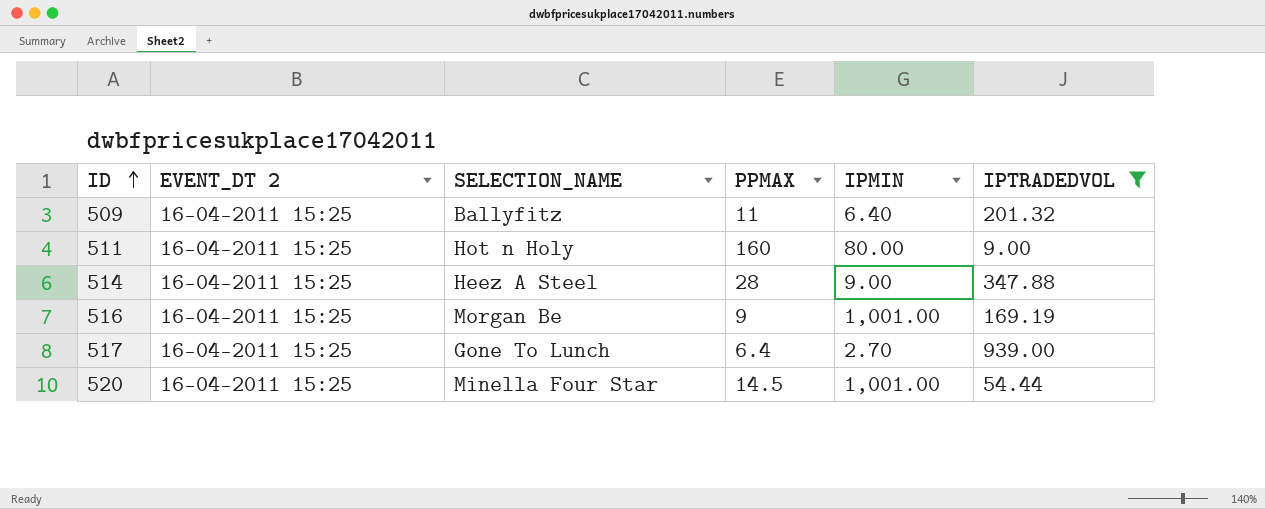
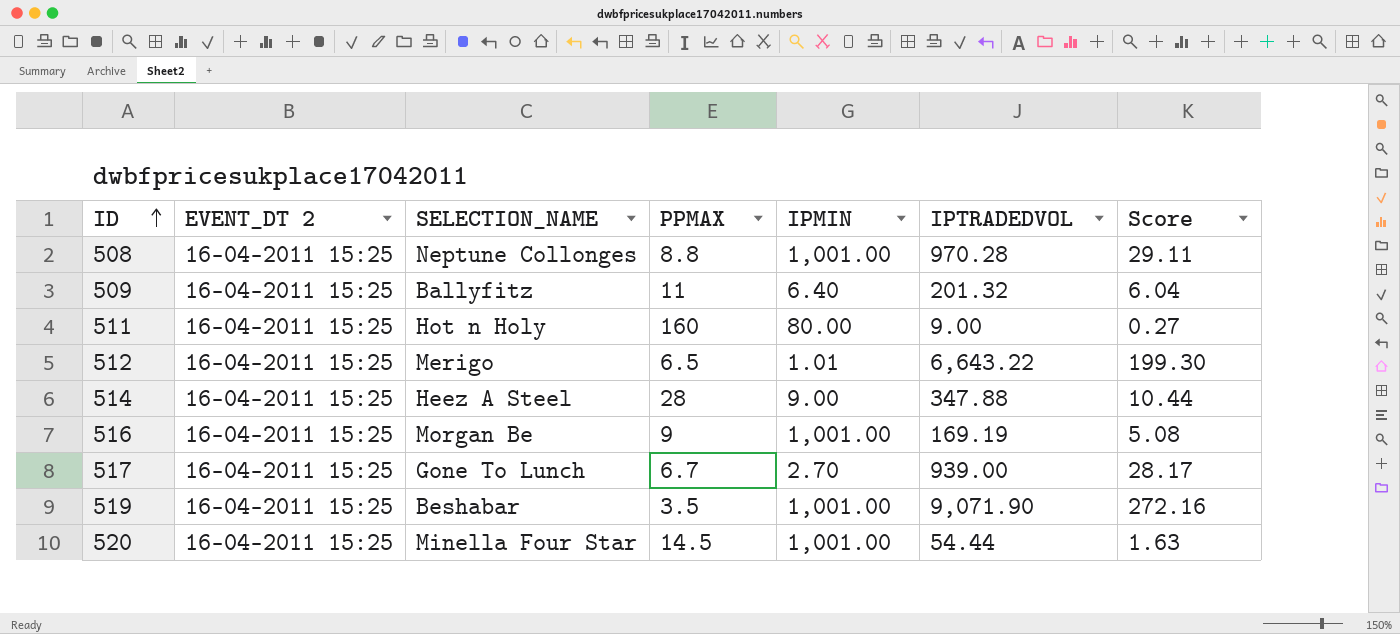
filter: IPTRADEDVOL <= 939.00 -> none
column Score | formula: none -> [IPTRADEDVOL] * 0.03
517 | PPMAX: 6.4 -> 6.7

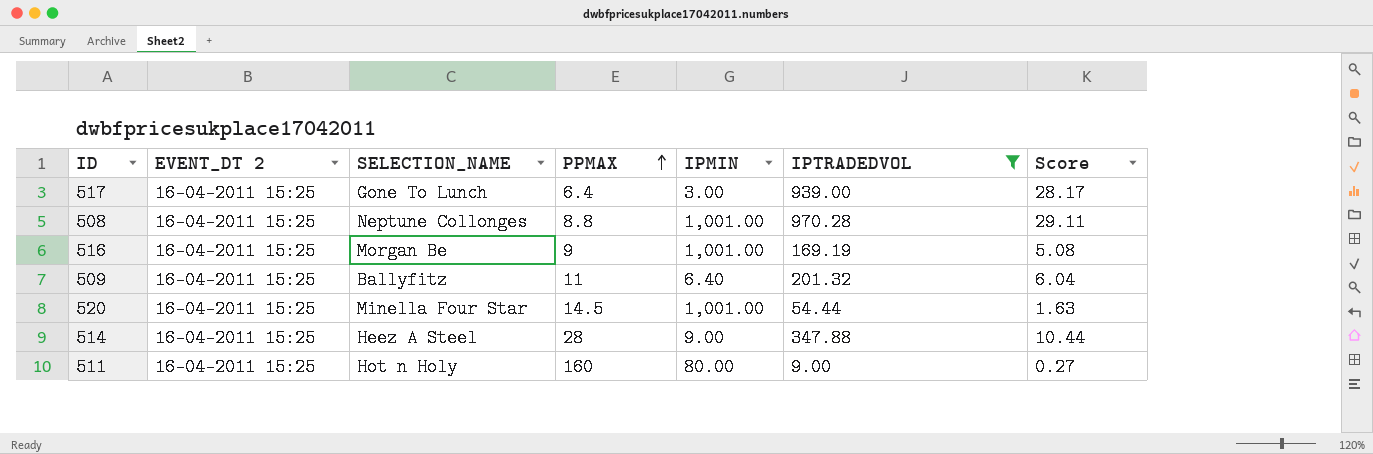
filter: none -> IPTRADEDVOL <= 970.28
row order: ID ascending -> PPMAX ascending
517 | PPMAX: 6.7 -> 6.4
517 | IPMIN: 2.70 -> 3.00

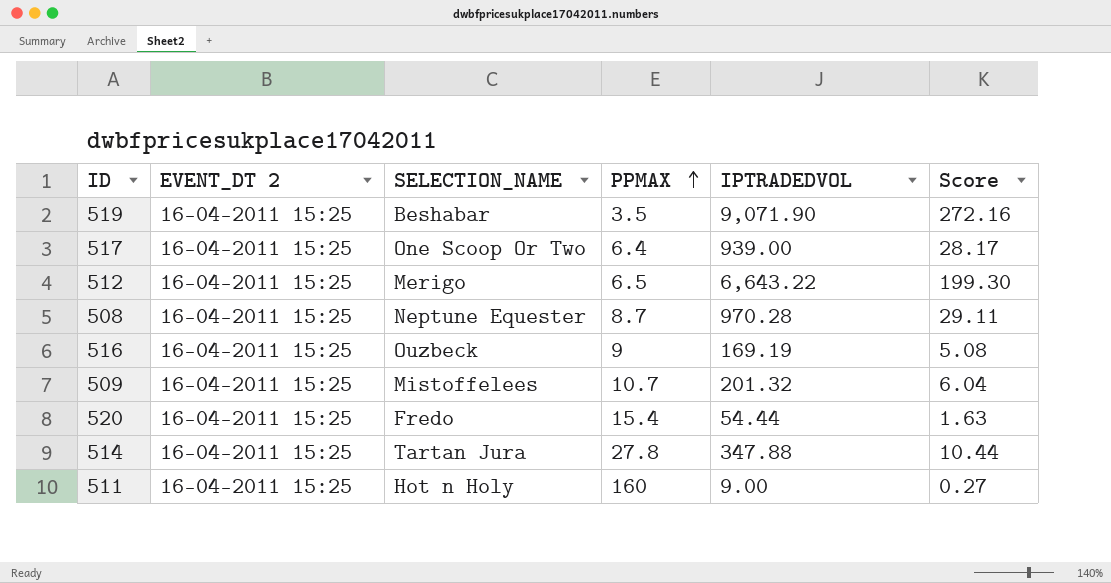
filter: IPTRADEDVOL <= 970.28 -> none
column IPMIN | position: 5 -> none
517 | SELECTION_NAME: Gone To Lunch -> One Scoop Or Two
508 | SELECTION_NAME: Neptune Collonges -> Neptune Equester
508 | PPMAX: 8.8 -> 8.7
516 | SELECTION_NAME: Morgan Be -> Ouzbeck
509 | SELECTION_NAME: Ballyfitz -> Mistoffelees
509 | PPMAX: 11 -> 10.7
520 | SELECTION_NAME: Minella Four Star -> Fredo
520 | PPMAX: 14.5 -> 15.4
514 | SELECTION_NAME: Heez A Steel -> Tartan Jura
514 | PPMAX: 28 -> 27.8

